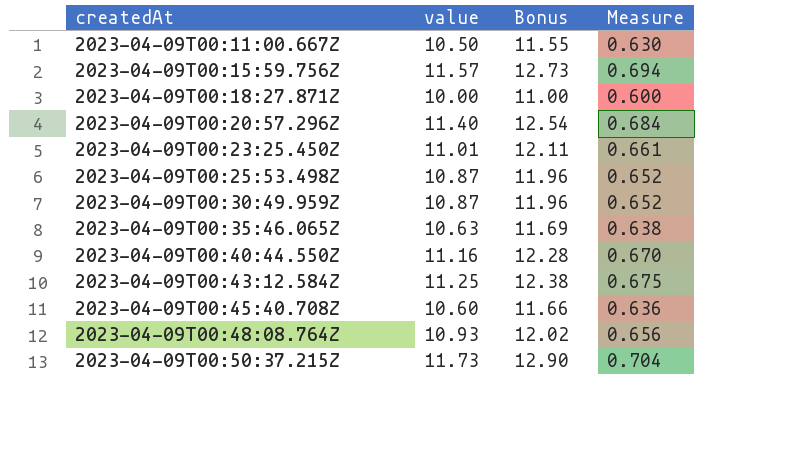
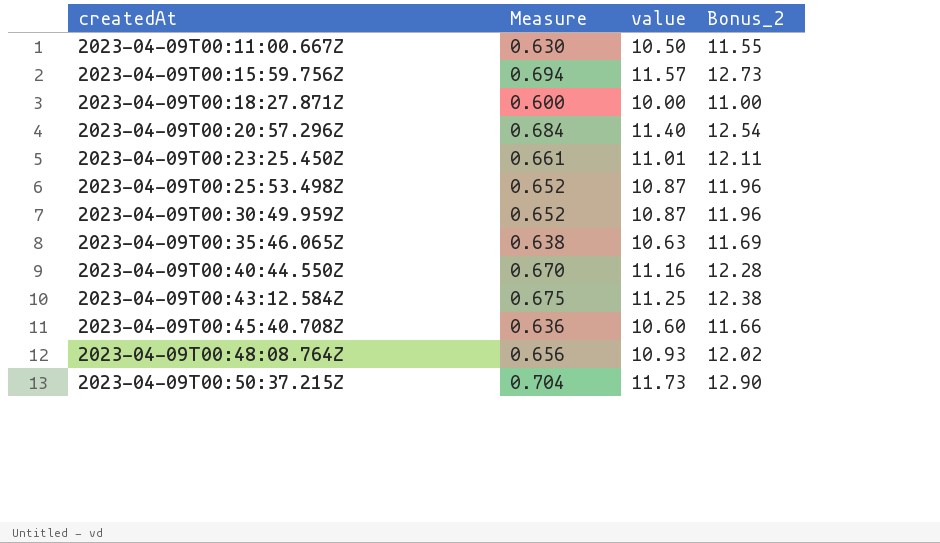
column Measure | position: 4 -> 2
column name: Bonus -> Bonus_2

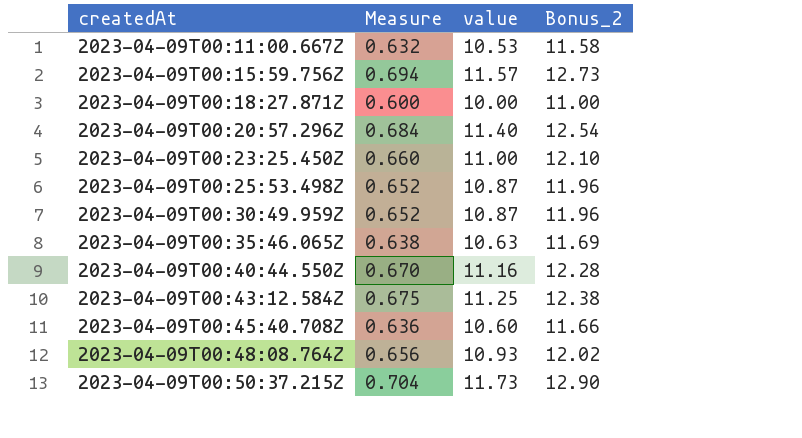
2023-04-09T00:11:00.667Z | Measure: 0.630 -> 0.632
2023-04-09T00:11:00.667Z | value: 10.50 -> 10.53
2023-04-09T00:11:00.667Z | Bonus_2: 11.55 -> 11.58
2023-04-09T00:23:25.450Z | Measure: 0.661 -> 0.660
2023-04-09T00:23:25.450Z | value: 11.01 -> 11.00
2023-04-09T00:23:25.450Z | Bonus_2: 12.11 -> 12.10

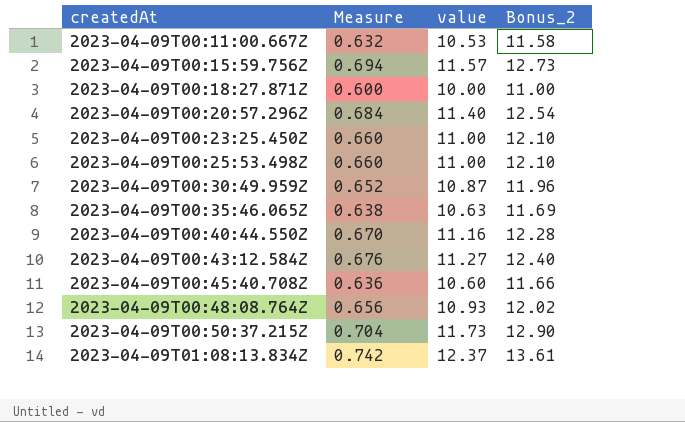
2023-04-09T00:25:53.498Z | Measure: 0.652 -> 0.660
2023-04-09T00:25:53.498Z | value: 10.87 -> 11.00
2023-04-09T00:25:53.498Z | Bonus_2: 11.96 -> 12.10
2023-04-09T00:43:12.584Z | Measure: 0.675 -> 0.676
2023-04-09T00:43:12.584Z | value: 11.25 -> 11.27
2023-04-09T00:43:12.584Z | Bonus_2: 12.38 -> 12.40
row 2023-04-09T01:08:13.834Z: none -> 0.742 | 12.37 | 13.61

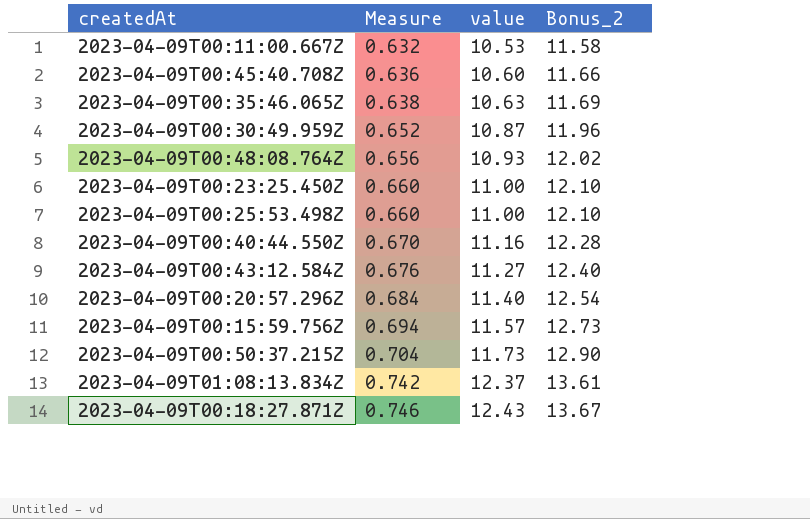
row order: createdAt ascending -> Measure ascending
2023-04-09T00:18:27.871Z | Measure: 0.600 -> 0.746
2023-04-09T00:18:27.871Z | value: 10.00 -> 12.43
2023-04-09T00:18:27.871Z | Bonus_2: 11.00 -> 13.67

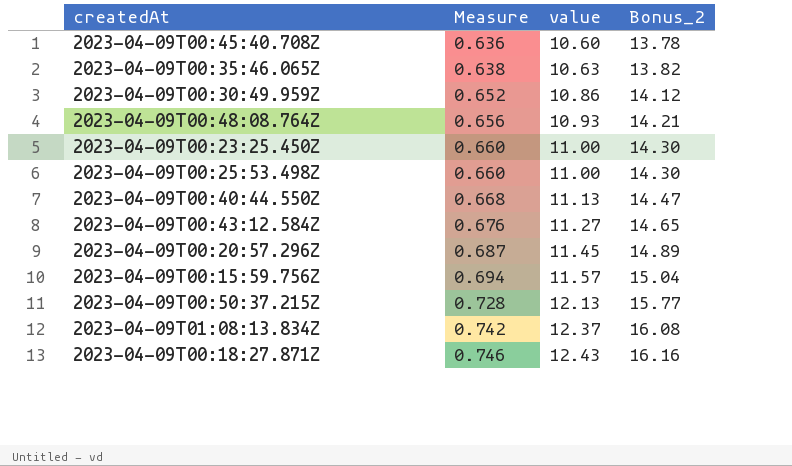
column Bonus_2 | formula: [value] * 1.1 -> [value] * 1.3
row 2023-04-09T00:11:00.667Z: 0.632 | 10.53 | 11.58 -> none
2023-04-09T00:30:49.959Z | value: 10.87 -> 10.86
2023-04-09T00:40:44.550Z | Measure: 0.670 -> 0.668
2023-04-09T00:40:44.550Z | value: 11.16 -> 11.13
2023-04-09T00:20:57.296Z | Measure: 0.684 -> 0.687
2023-04-09T00:20:57.296Z | value: 11.40 -> 11.45
2023-04-09T00:50:37.215Z | Measure: 0.704 -> 0.728
2023-04-09T00:50:37.215Z | value: 11.73 -> 12.13

